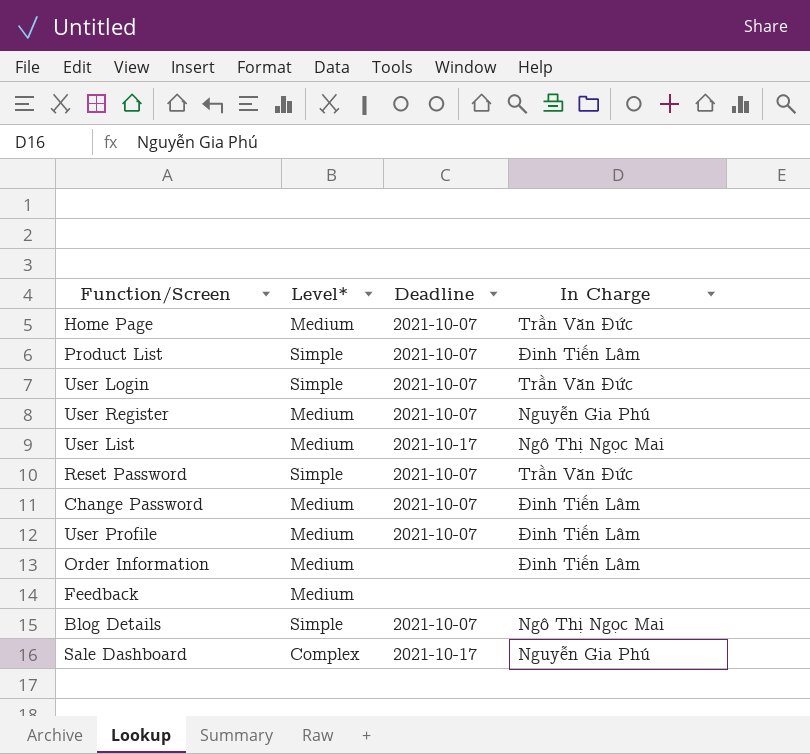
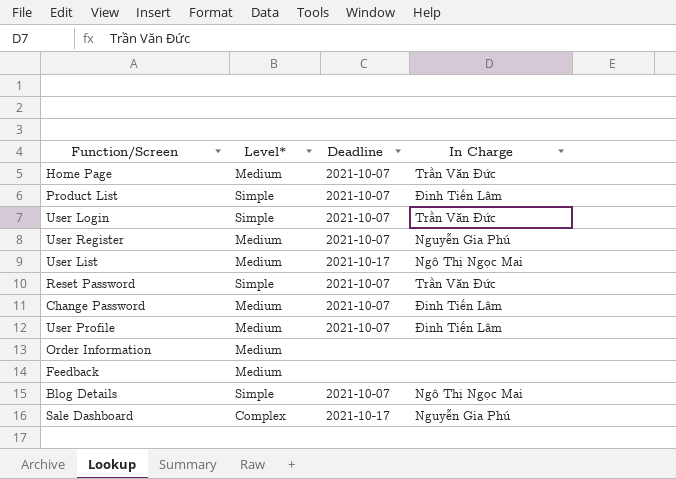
Order Information | In Charge: Đinh Tiến Lâm -> none

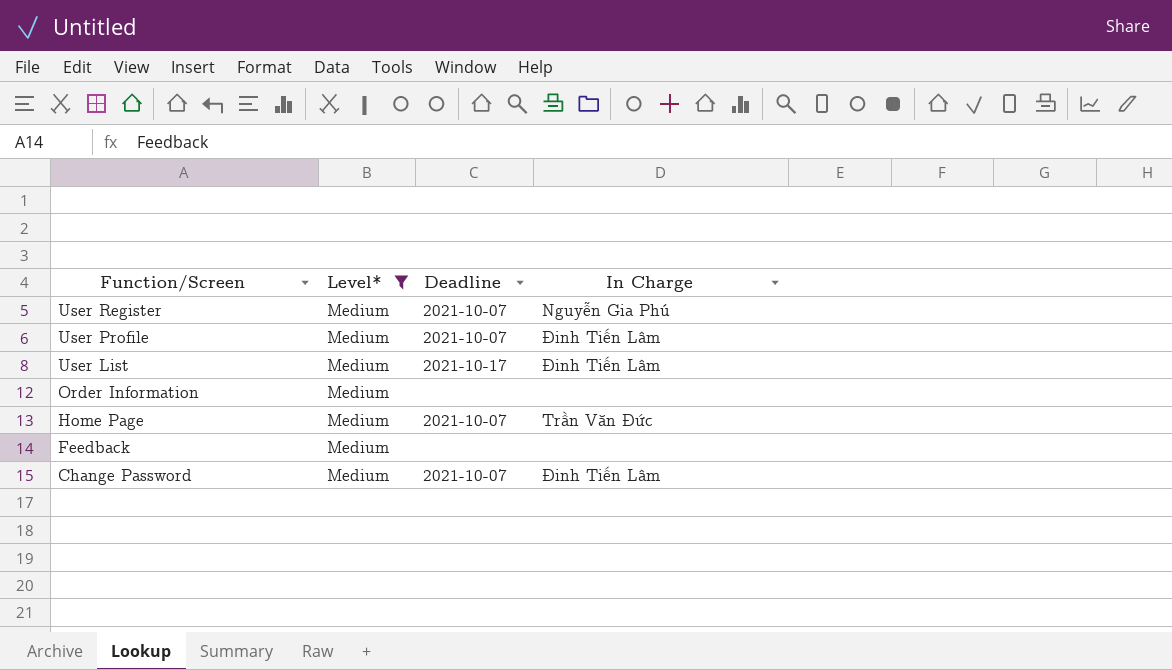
filter: none -> Level* = Medium
row order: none -> Function/Screen descending
User List | In Charge: Ngô Thị Ngọc Mai -> Đinh Tiến Lâm

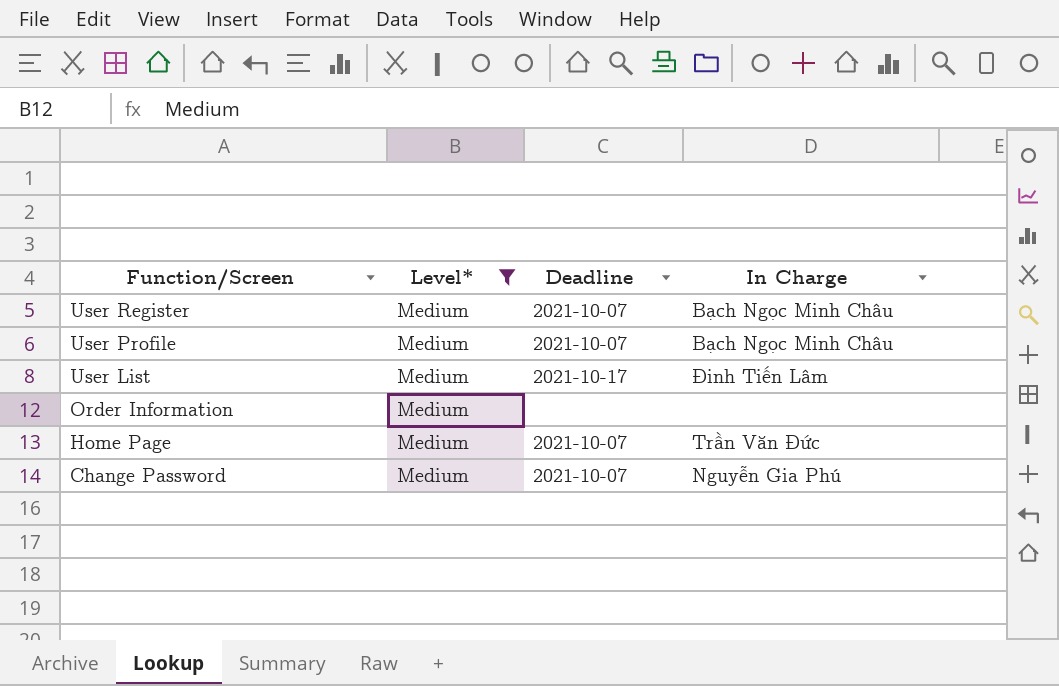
row Feedback: Medium | none | none -> none
User Register | In Charge: Nguyễn Gia Phú -> Bạch Ngọc Minh Châu
User Profile | In Charge: Đinh Tiến Lâm -> Bạch Ngọc Minh Châu
Change Password | In Charge: Đinh Tiến Lâm -> Nguyễn Gia Phú

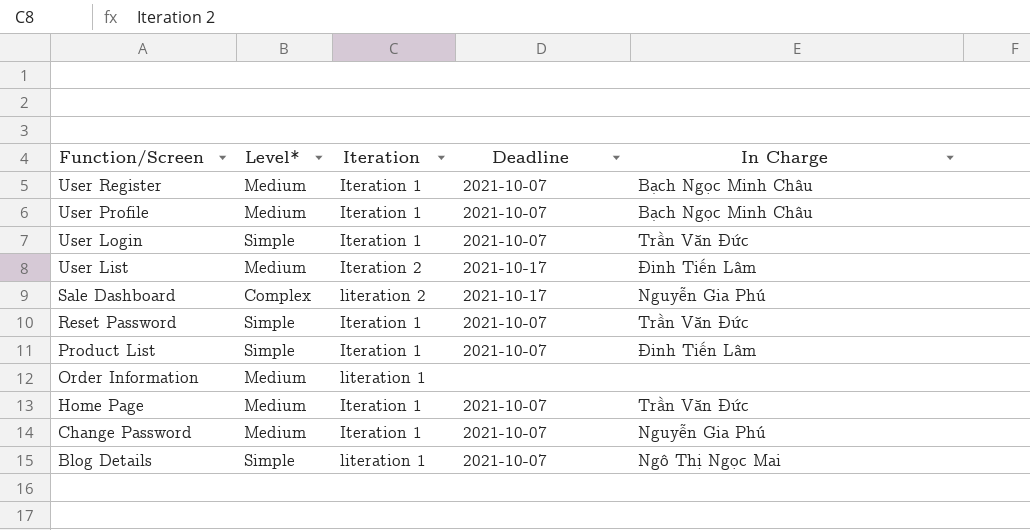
filter: Level* = Medium -> none
column Iteration | position: none -> 3

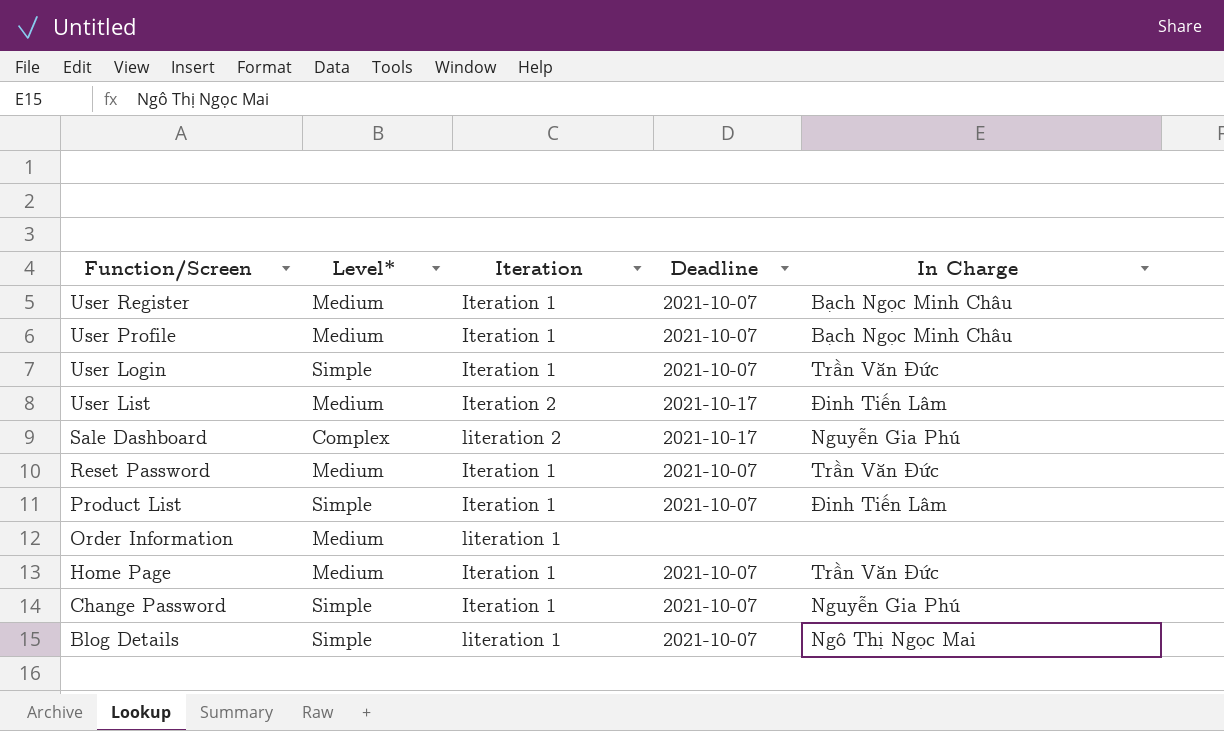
Reset Password | Level*: Simple -> Medium
Change Password | Level*: Medium -> Simple

